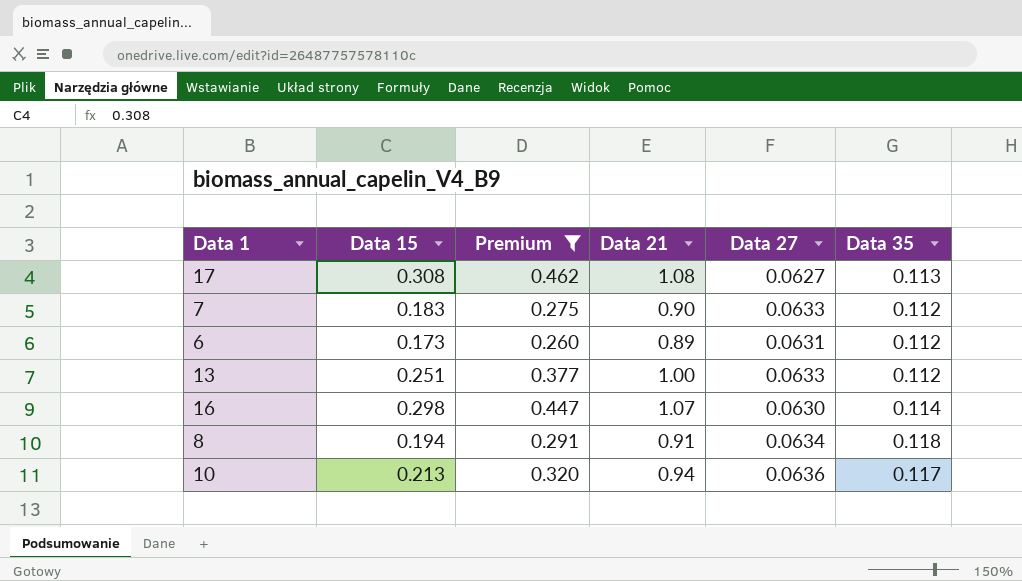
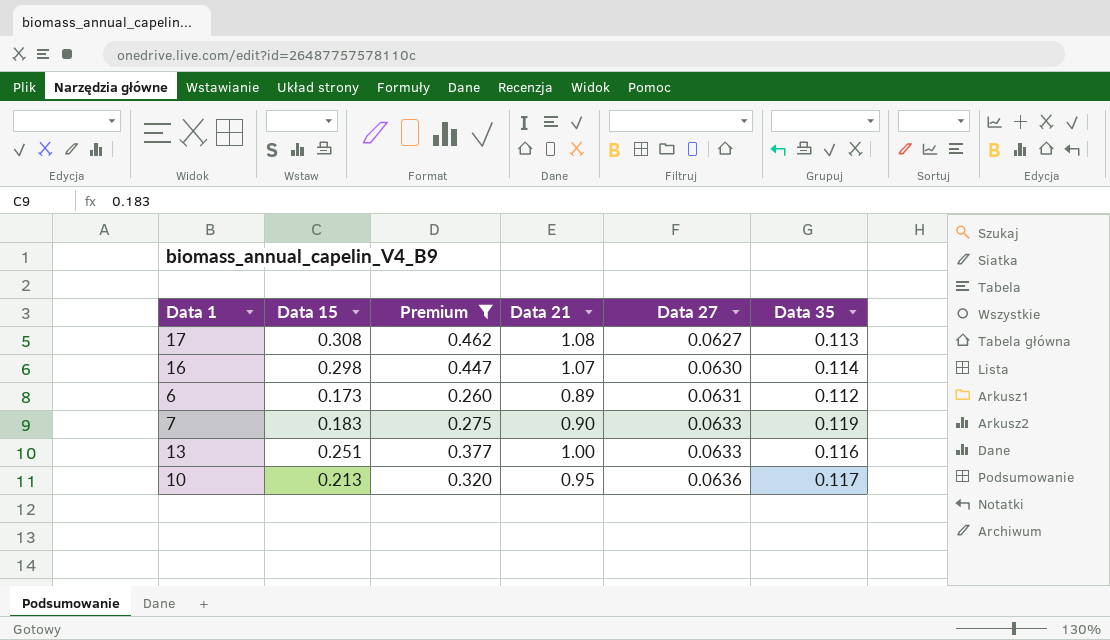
row order: none -> Data 27 ascending
row 8: 0.194 | 0.291 | 0.91 | 0.0634 | 0.118 -> none
7 | Data 35: 0.112 -> 0.119
13 | Data 35: 0.112 -> 0.116
10 | Data 21: 0.94 -> 0.95

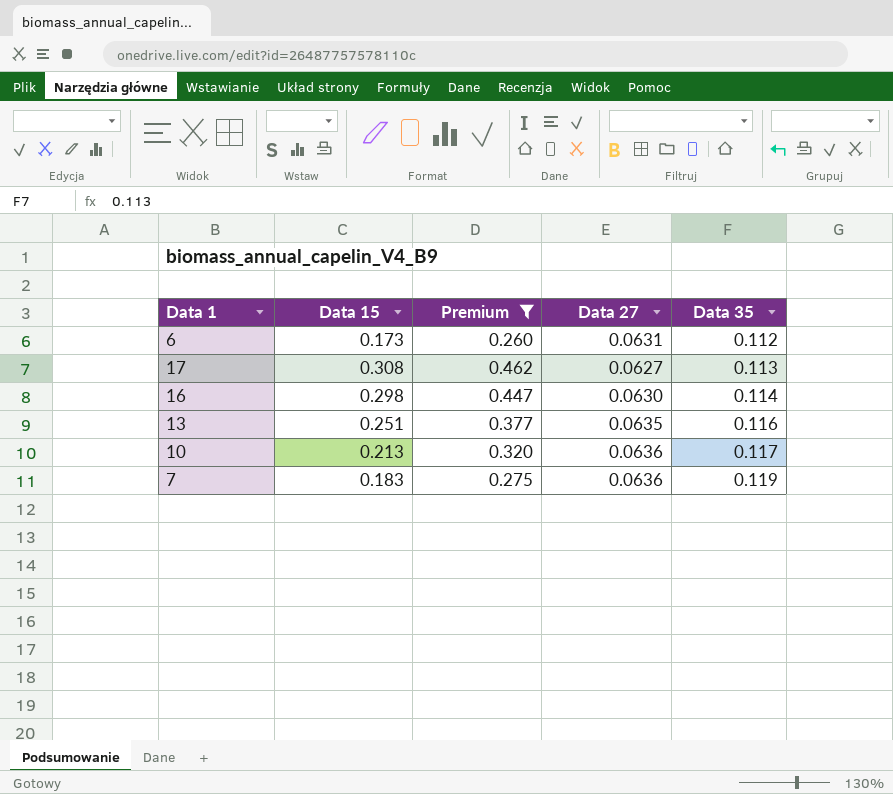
row order: Data 27 ascending -> Data 35 ascending
column Data 21 | position: 4 -> none
13 | Data 27: 0.0633 -> 0.0635
7 | Data 27: 0.0633 -> 0.0636

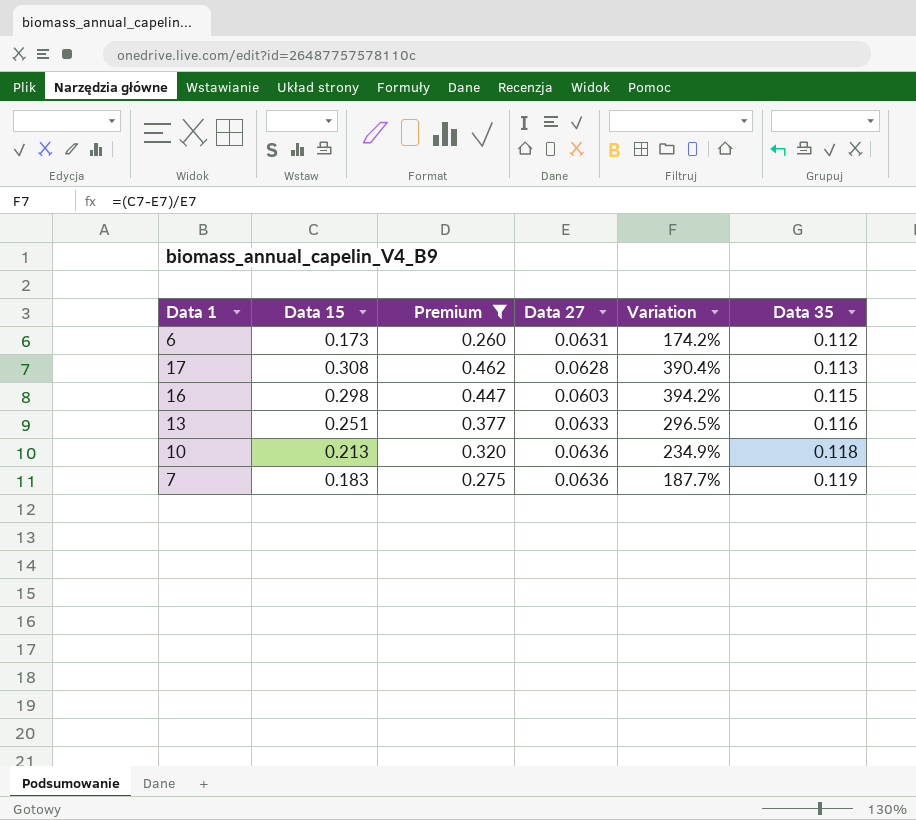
column Variation | formula: none -> ([Data 15] - [Data 27]) / [Data 27]
17 | Data 27: 0.0627 -> 0.0628
16 | Data 27: 0.0630 -> 0.0603
16 | Data 35: 0.114 -> 0.115
13 | Data 27: 0.0635 -> 0.0633
10 | Data 35: 0.117 -> 0.118

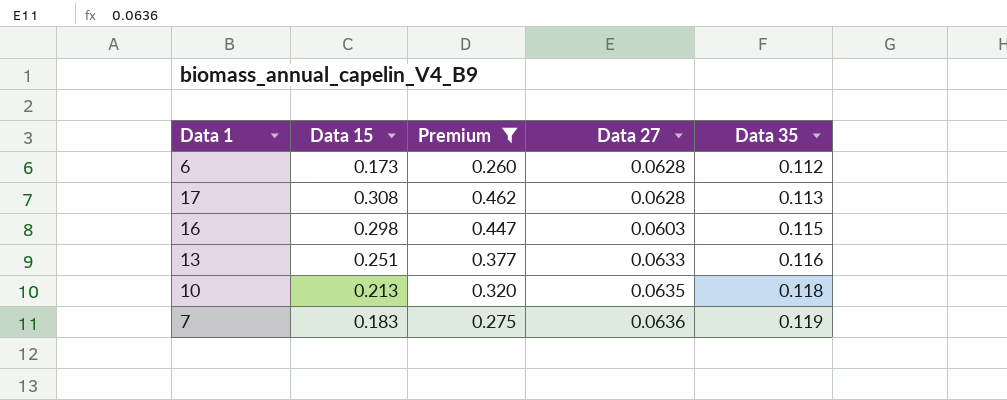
column Variation | formula: ([Data 15] - [Data 27]) / [Data 27] -> none
6 | Data 27: 0.0631 -> 0.0628
10 | Data 27: 0.0636 -> 0.0635

